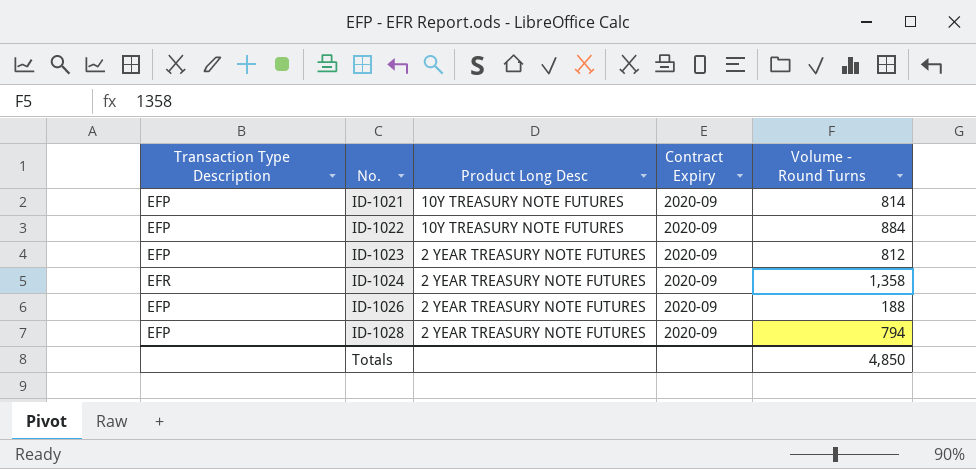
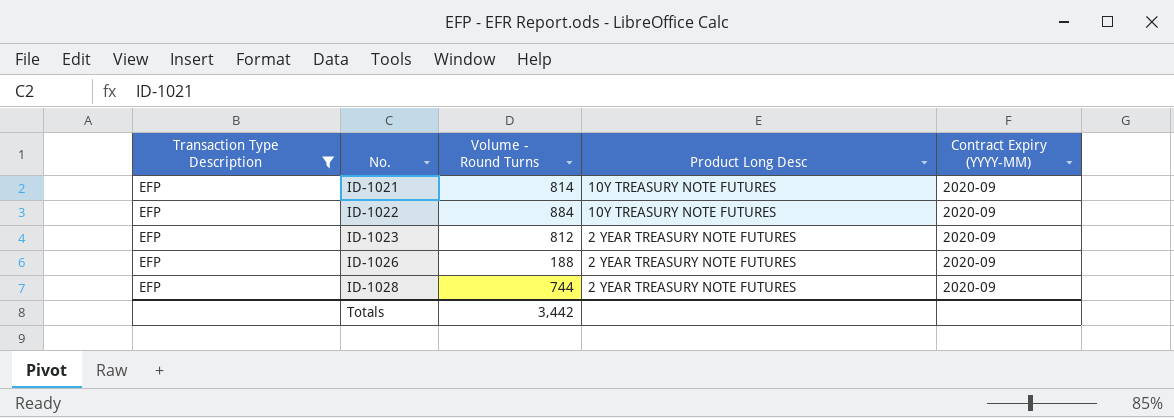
filter: none -> Transaction Type Description = EFP
column Volume - Round Turns | position: 5 -> 3
column name: Contract Expiry -> Contract Expiry (YYYY-MM)
ID-1028 | Volume - Round Turns: 794 -> 744
Totals | Volume - Round Turns: 4,850 -> 3,442

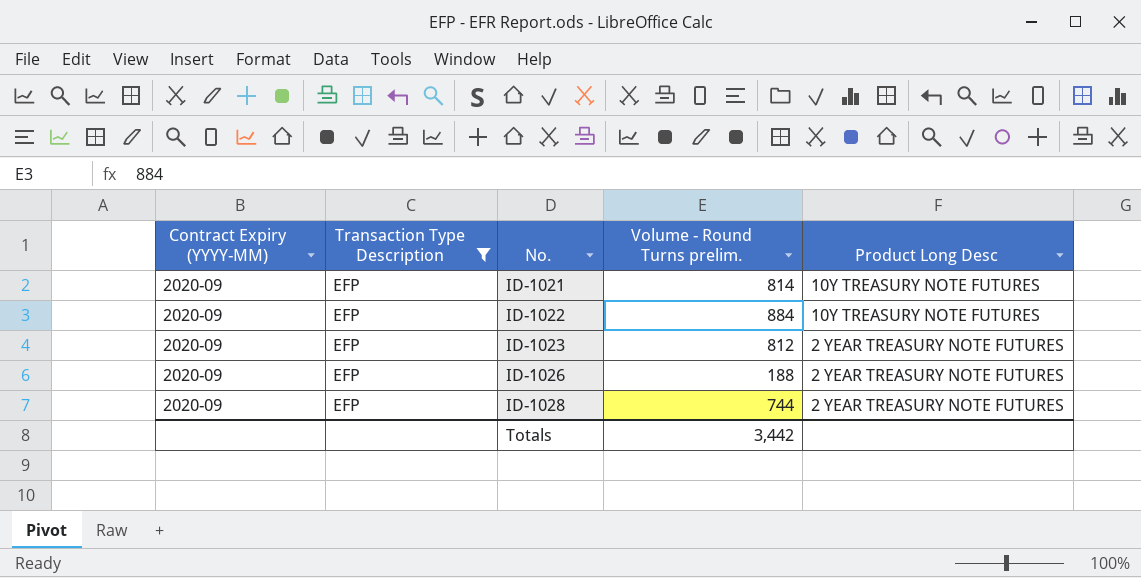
column Contract Expiry (YYYY-MM) | position: 5 -> 1
column name: Volume - Round Turns -> Volume - Round Turns prelim.

